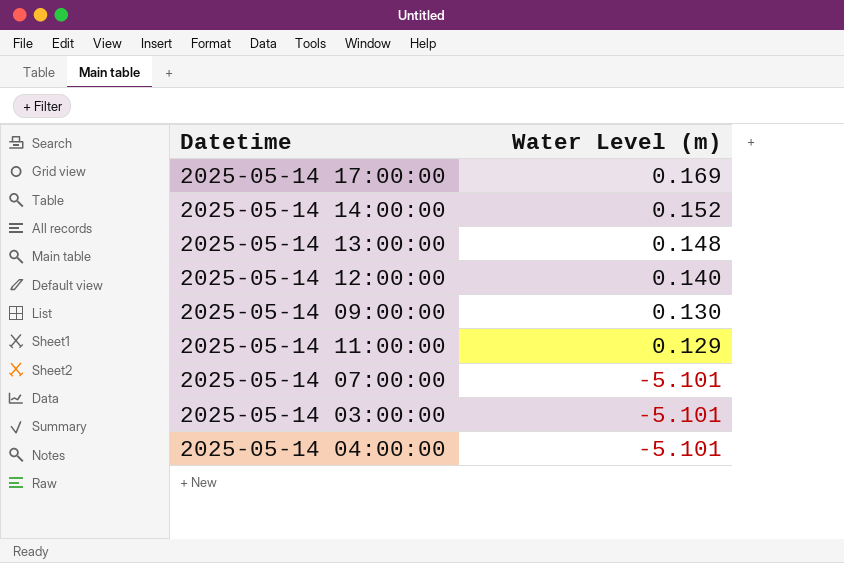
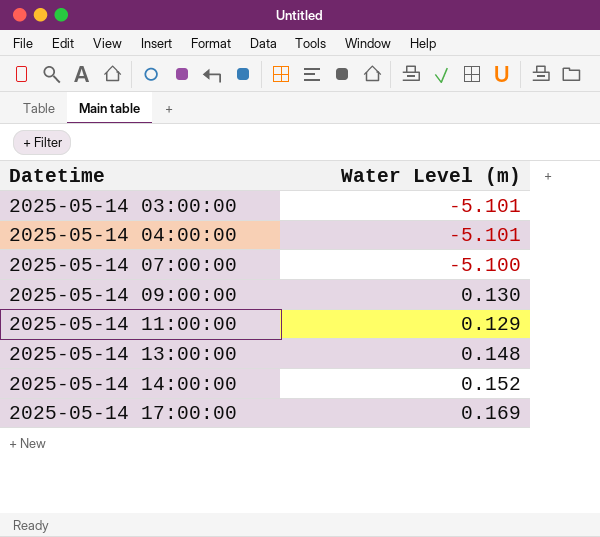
row order: Water Level (m) descending -> Datetime ascending
row 2025-05-14 12:00:00: 0.140 -> none
2025-05-14 07:00:00 | Water Level (m): -5.101 -> -5.100

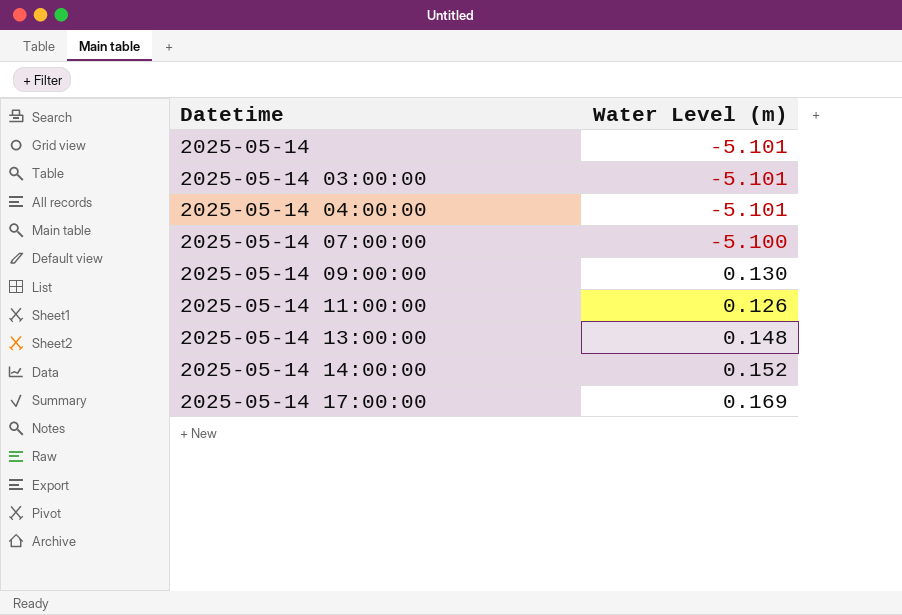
row 2025-05-14: none -> -5.101
2025-05-14 11:00:00 | Water Level (m): 0.129 -> 0.126

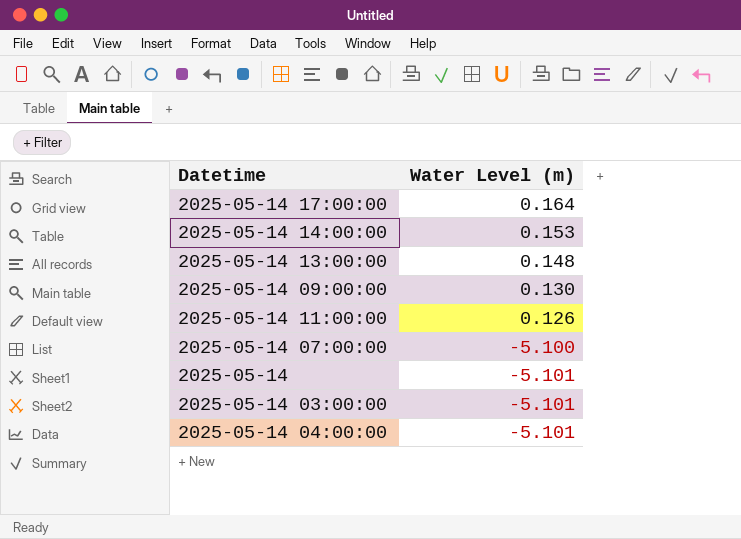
row order: Datetime ascending -> Water Level (m) descending
2025-05-14 17:00:00 | Water Level (m): 0.169 -> 0.164
2025-05-14 14:00:00 | Water Level (m): 0.152 -> 0.153

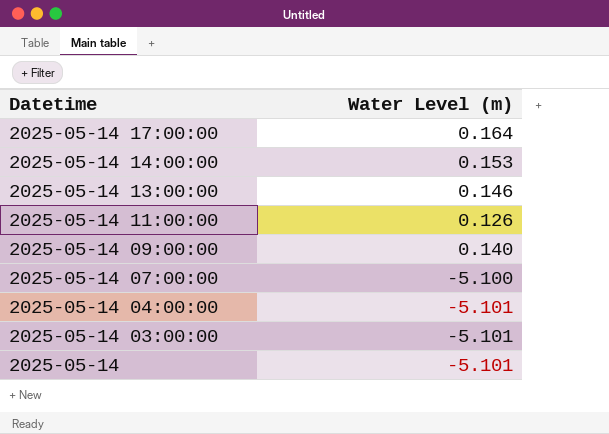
row order: Water Level (m) descending -> Datetime descending
2025-05-14 13:00:00 | Water Level (m): 0.148 -> 0.146
2025-05-14 09:00:00 | Water Level (m): 0.130 -> 0.140

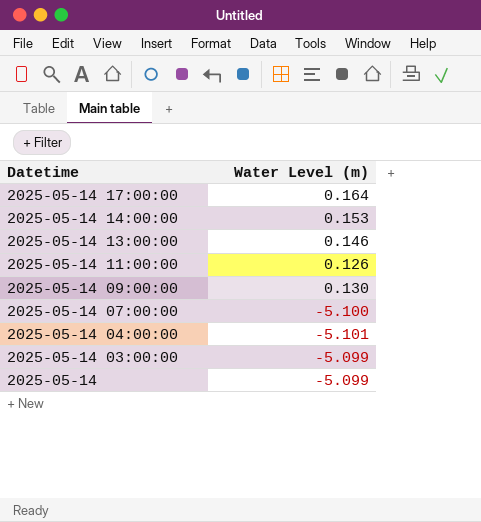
2025-05-14 09:00:00 | Water Level (m): 0.140 -> 0.130
2025-05-14 03:00:00 | Water Level (m): -5.101 -> -5.099
2025-05-14 | Water Level (m): -5.101 -> -5.099

